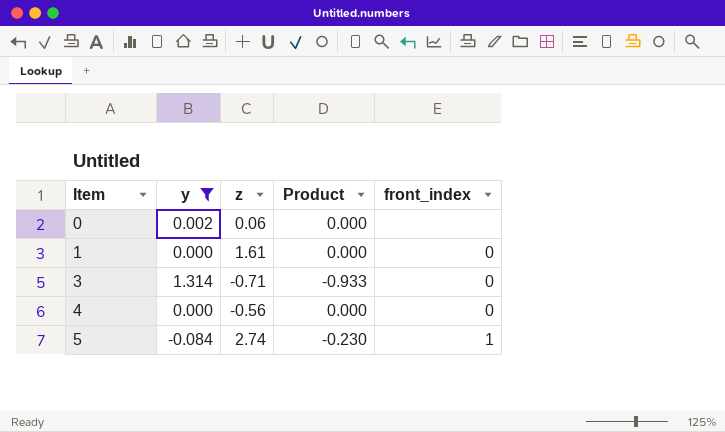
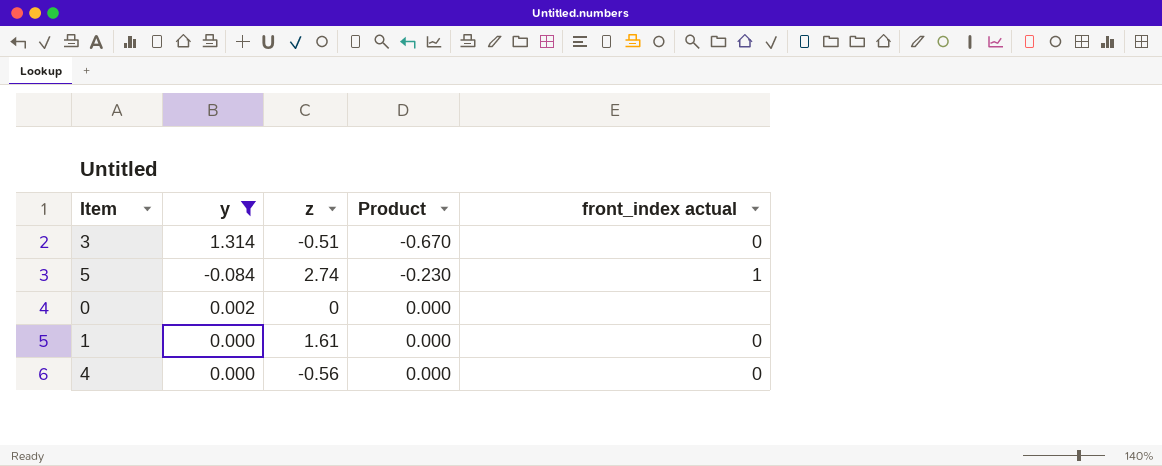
row order: Item ascending -> Product ascending
column name: front_index -> front_index actual
3 | z: -0.71 -> -0.51
3 | Product: -0.933 -> -0.670
0 | z: 0.06 -> 0

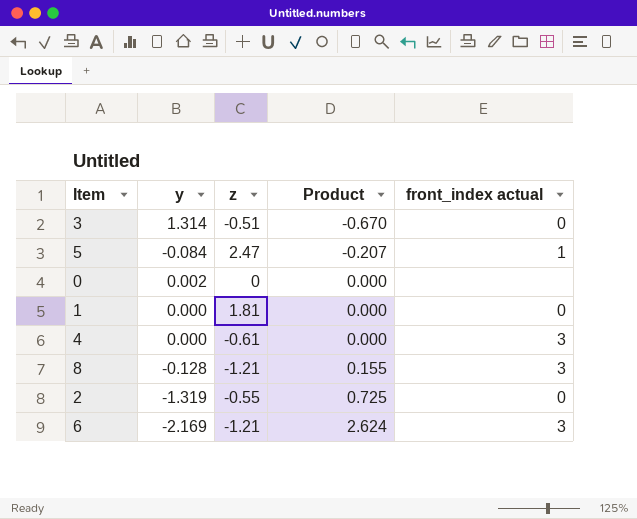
filter: y >= -0.084 -> none
5 | z: 2.74 -> 2.47
5 | Product: -0.230 -> -0.207
1 | z: 1.61 -> 1.81
4 | z: -0.56 -> -0.61
4 | front_index actual: 0 -> 3

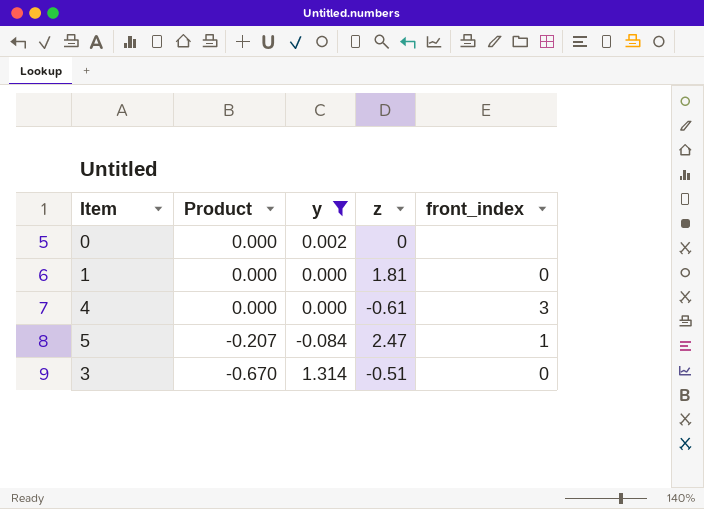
filter: none -> y >= -0.084
row order: Product ascending -> Product descending
column Product | position: 4 -> 2
column name: front_index actual -> front_index

